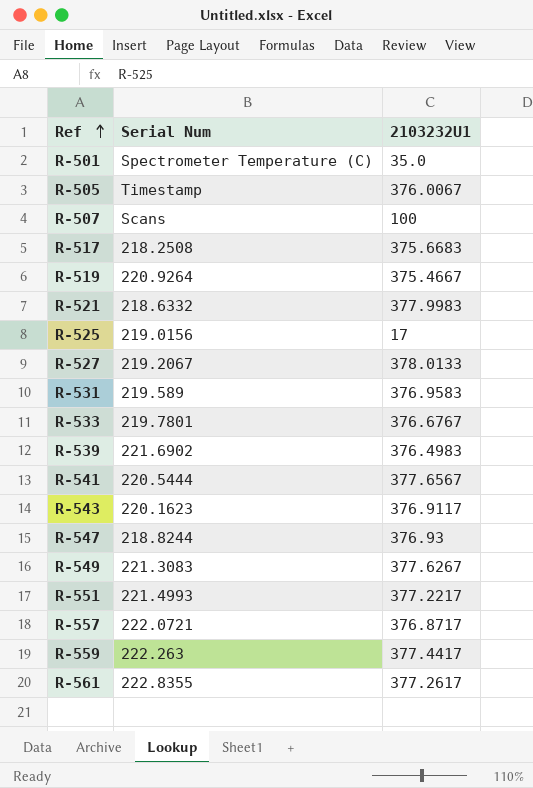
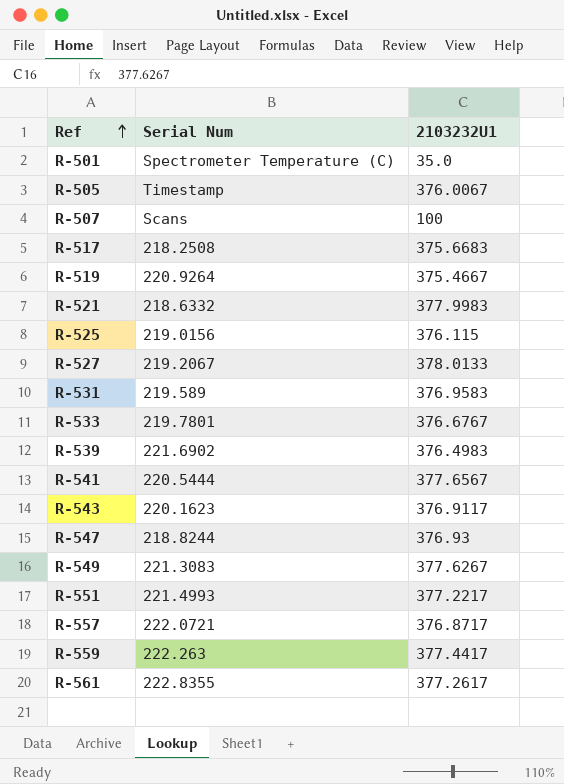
R-525 | 2103232U1: 17 -> 376.115

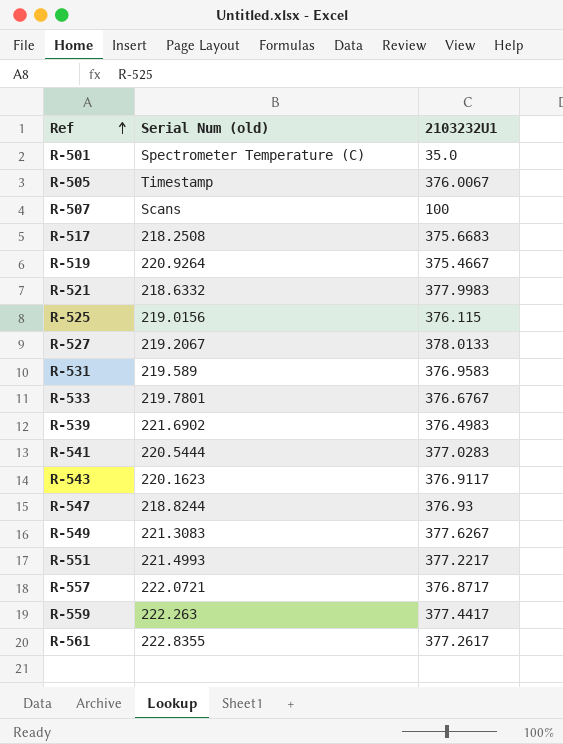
column name: Serial Num -> Serial Num (old)
R-541 | 2103232U1: 377.6567 -> 377.0283

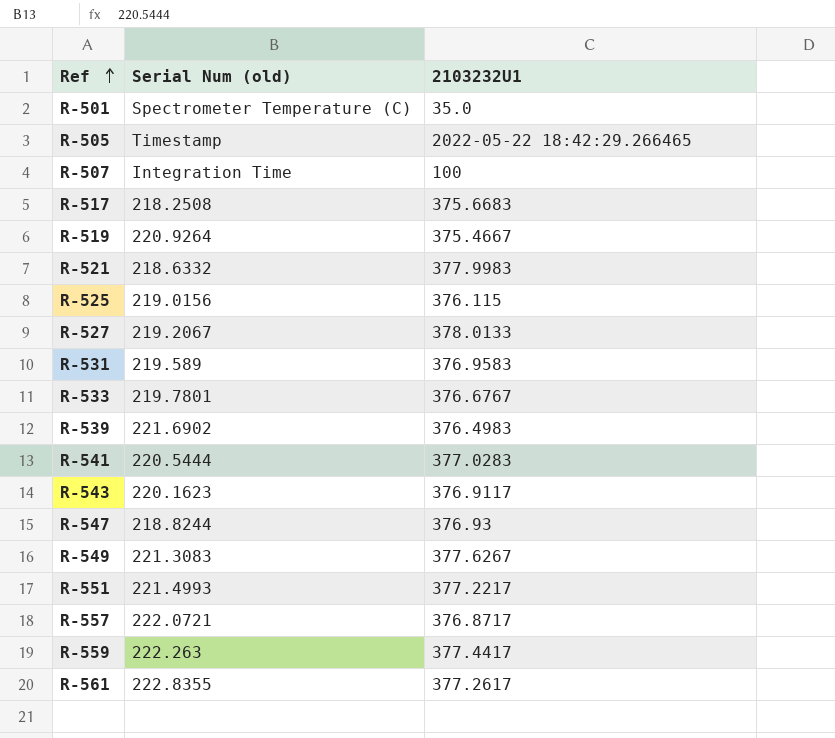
R-505 | 2103232U1: 376.0067 -> 2022-05-22 18:42:29.266465
R-507 | Serial Num (old): Scans -> Integration Time

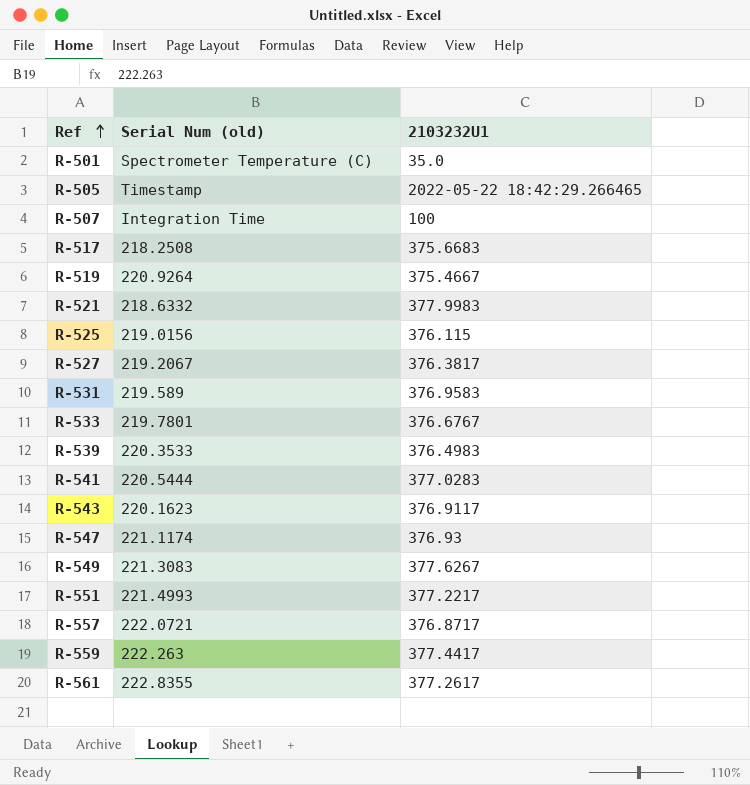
R-527 | 2103232U1: 378.0133 -> 376.3817
R-539 | Serial Num (old): 221.6902 -> 220.3533
R-547 | Serial Num (old): 218.8244 -> 221.1174

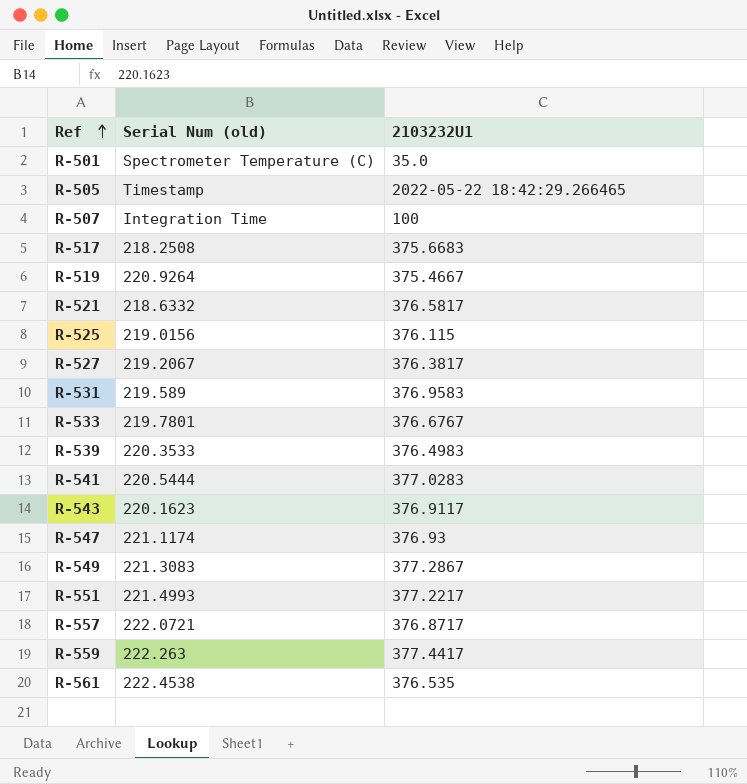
R-521 | 2103232U1: 377.9983 -> 376.5817
R-549 | 2103232U1: 377.6267 -> 377.2867
R-561 | Serial Num (old): 222.8355 -> 222.4538
R-561 | 2103232U1: 377.2617 -> 376.535

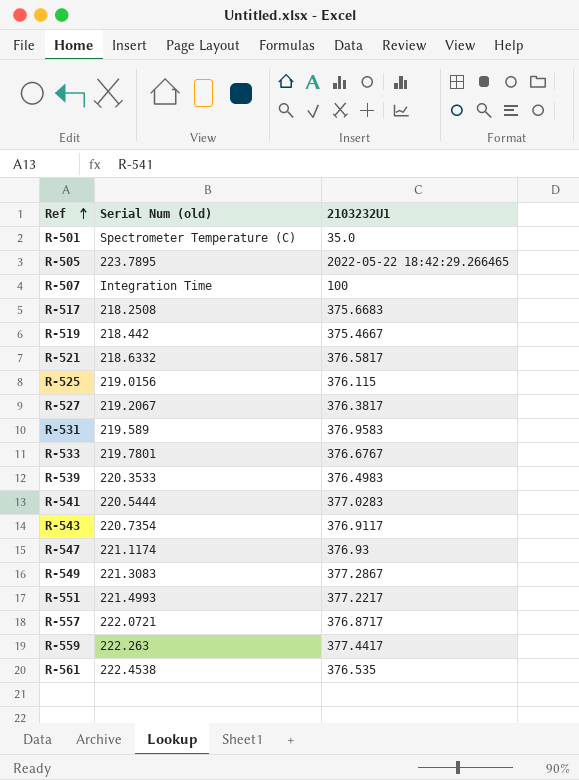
R-505 | Serial Num (old): Timestamp -> 223.7895
R-519 | Serial Num (old): 220.9264 -> 218.442
R-543 | Serial Num (old): 220.1623 -> 220.7354

